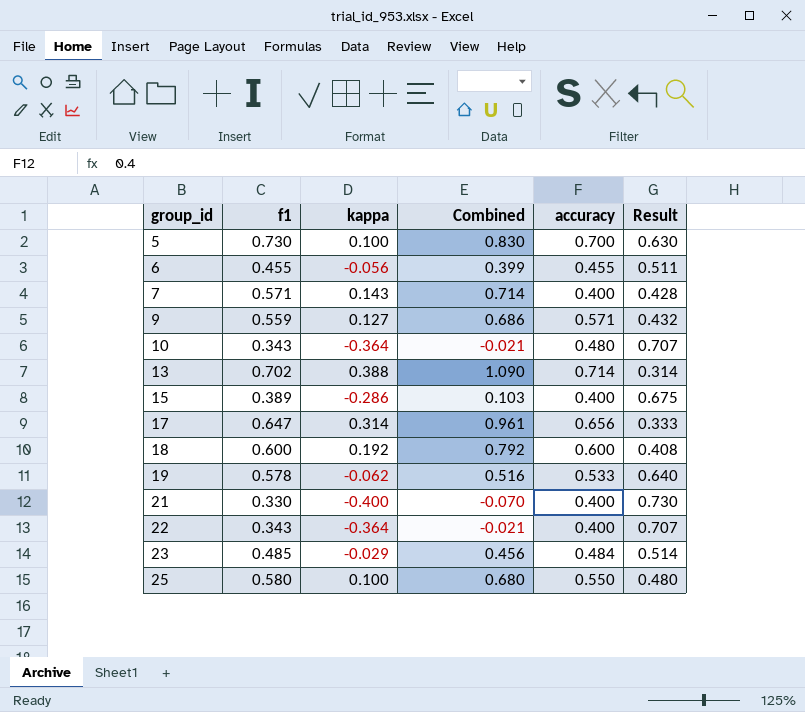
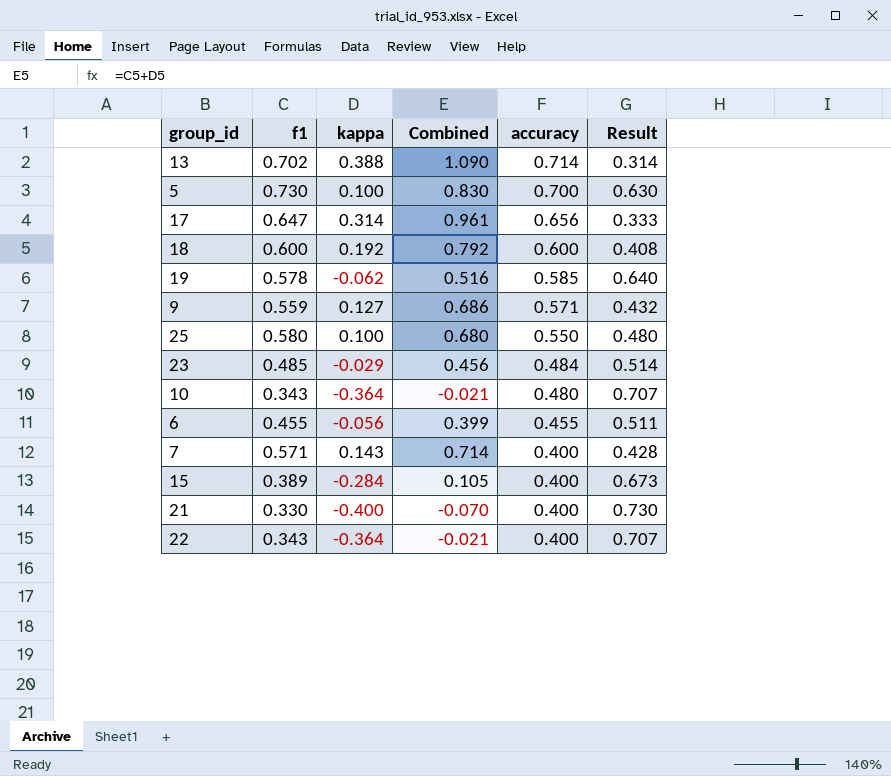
row order: group_id ascending -> accuracy descending
19 | accuracy: 0.533 -> 0.585
15 | kappa: -0.286 -> -0.284
15 | Combined: 0.103 -> 0.105
15 | Result: 0.675 -> 0.673

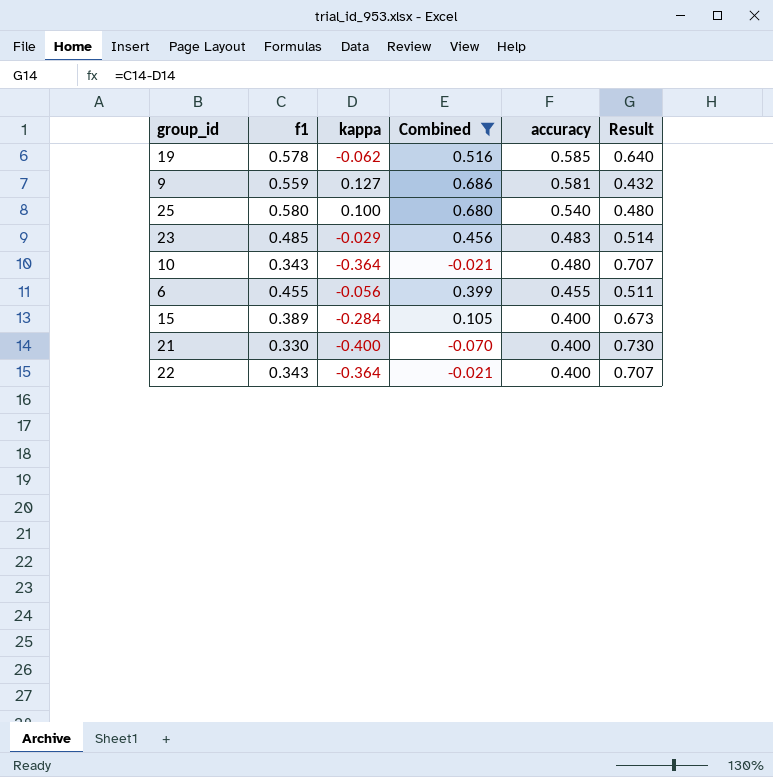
filter: none -> Combined <= 0.686
9 | accuracy: 0.571 -> 0.581
25 | accuracy: 0.550 -> 0.540
23 | accuracy: 0.484 -> 0.483

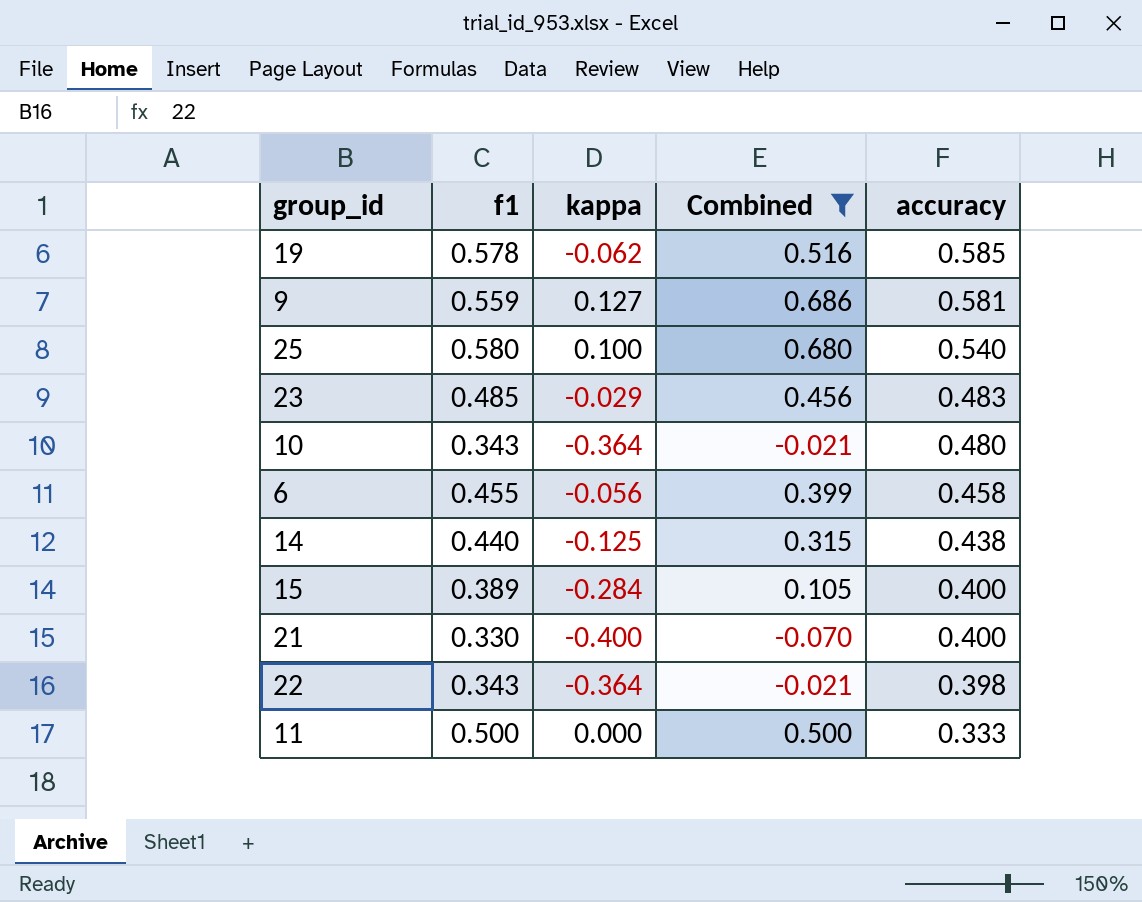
column Result | formula: [f1] - [kappa] -> none
6 | accuracy: 0.455 -> 0.458
row 14: none -> 0.440 | -0.125 | 0.315 | 0.438
22 | accuracy: 0.400 -> 0.398
row 11: none -> 0.500 | 0.000 | 0.500 | 0.333

